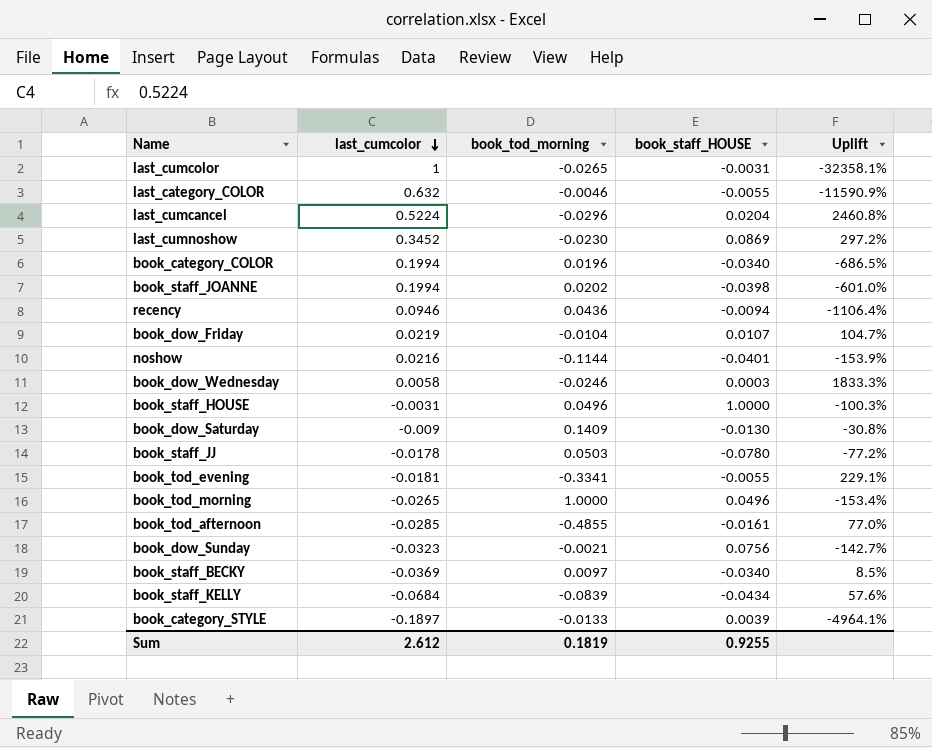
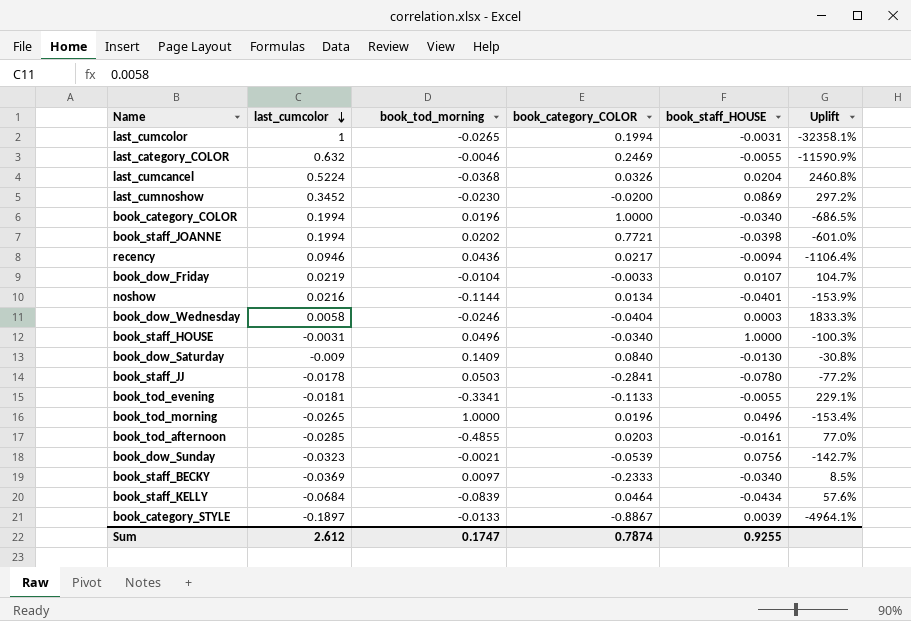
column book_category_COLOR | position: none -> 4
last_cumcancel | book_tod_morning: -0.0296 -> -0.0368
Sum | book_tod_morning: 0.1819 -> 0.1747

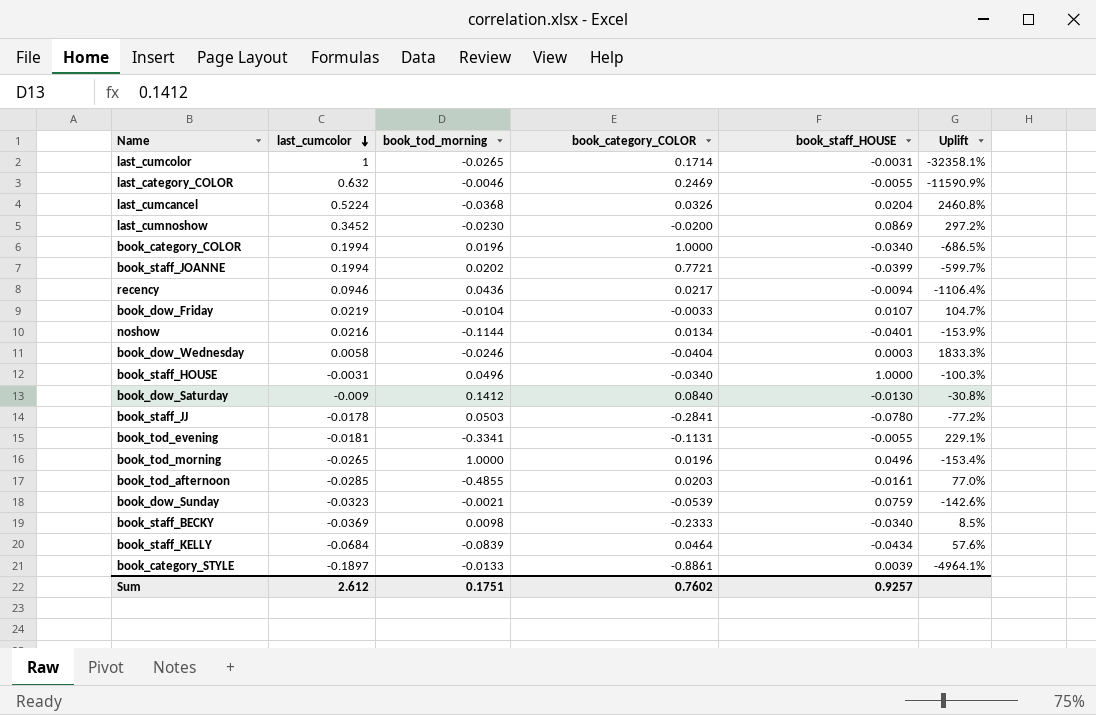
last_cumcolor | book_category_COLOR: 0.1994 -> 0.1714
book_staff_JOANNE | book_staff_HOUSE: -0.0398 -> -0.0399
book_staff_JOANNE | Uplift: -601.0% -> -599.7%
book_dow_Saturday | book_tod_morning: 0.1409 -> 0.1412
book_tod_evening | book_category_COLOR: -0.1133 -> -0.1131
book_dow_Sunday | book_staff_HOUSE: 0.0756 -> 0.0759
book_dow_Sunday | Uplift: -142.7% -> -142.6%
book_staff_BECKY | book_tod_morning: 0.0097 -> 0.0098
book_category_STYLE | book_category_COLOR: -0.8867 -> -0.8861
Sum | book_tod_morning: 0.1747 -> 0.1751
Sum | book_category_COLOR: 0.7874 -> 0.7602
Sum | book_staff_HOUSE: 0.9255 -> 0.9257

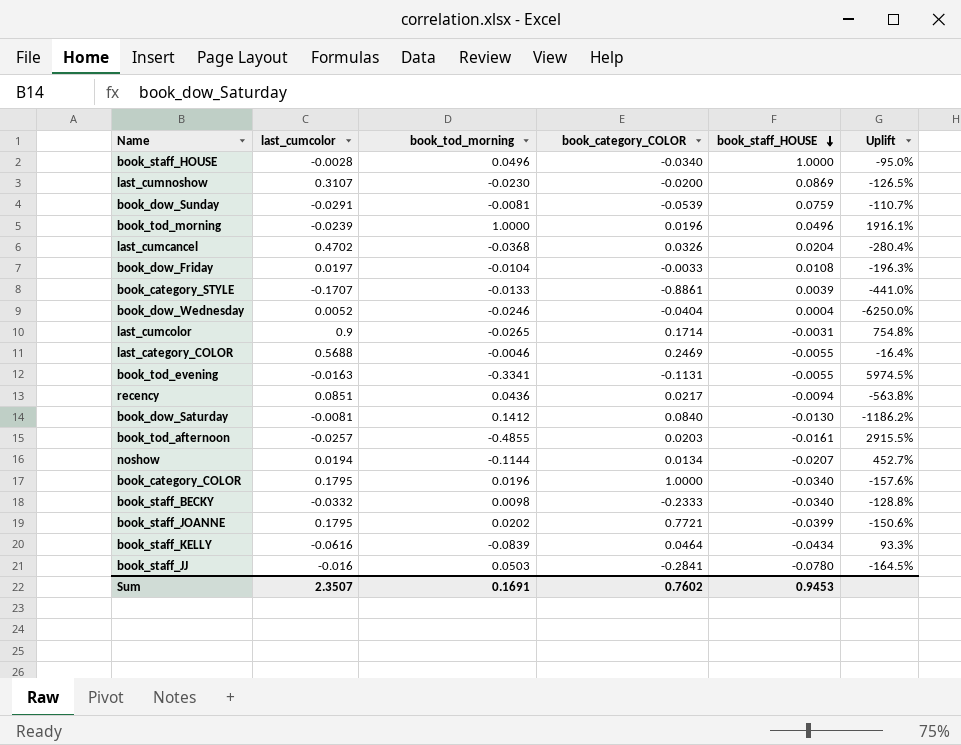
row order: last_cumcolor descending -> book_staff_HOUSE descending
column Uplift | formula: ([last_cumcolor] - [book_staff_HOUSE]) / [book_staff_HOUSE] -> ([book_tod_morning] - [book_staff_HOUSE]) / [book_staff_HOUSE]
book_staff_HOUSE | last_cumcolor: -0.0031 -> -0.0028
last_cumnoshow | last_cumcolor: 0.3452 -> 0.3107
book_dow_Sunday | last_cumcolor: -0.0323 -> -0.0291
book_dow_Sunday | book_tod_morning: -0.0021 -> -0.0081
book_tod_morning | last_cumcolor: -0.0265 -> -0.0239
last_cumcancel | last_cumcolor: 0.5224 -> 0.4702
book_dow_Friday | last_cumcolor: 0.0219 -> 0.0197
book_dow_Friday | book_staff_HOUSE: 0.0107 -> 0.0108
book_category_STYLE | last_cumcolor: -0.1897 -> -0.1707
book_dow_Wednesday | last_cumcolor: 0.0058 -> 0.0052
book_dow_Wednesday | book_staff_HOUSE: 0.0003 -> 0.0004
last_cumcolor | last_cumcolor: 1 -> 0.9
last_category_COLOR | last_cumcolor: 0.632 -> 0.5688
book_tod_evening | last_cumcolor: -0.0181 -> -0.0163
recency | last_cumcolor: 0.0946 -> 0.0851
book_dow_Saturday | last_cumcolor: -0.009 -> -0.0081
book_tod_afternoon | last_cumcolor: -0.0285 -> -0.0257
noshow | last_cumcolor: 0.0216 -> 0.0194
noshow | book_staff_HOUSE: -0.0401 -> -0.0207
book_category_COLOR | last_cumcolor: 0.1994 -> 0.1795
book_staff_BECKY | last_cumcolor: -0.0369 -> -0.0332
book_staff_JOANNE | last_cumcolor: 0.1994 -> 0.1795
book_staff_KELLY | last_cumcolor: -0.0684 -> -0.0616
book_staff_JJ | last_cumcolor: -0.0178 -> -0.016
Sum | last_cumcolor: 2.612 -> 2.3507
Sum | book_tod_morning: 0.1751 -> 0.1691
Sum | book_staff_HOUSE: 0.9257 -> 0.9453

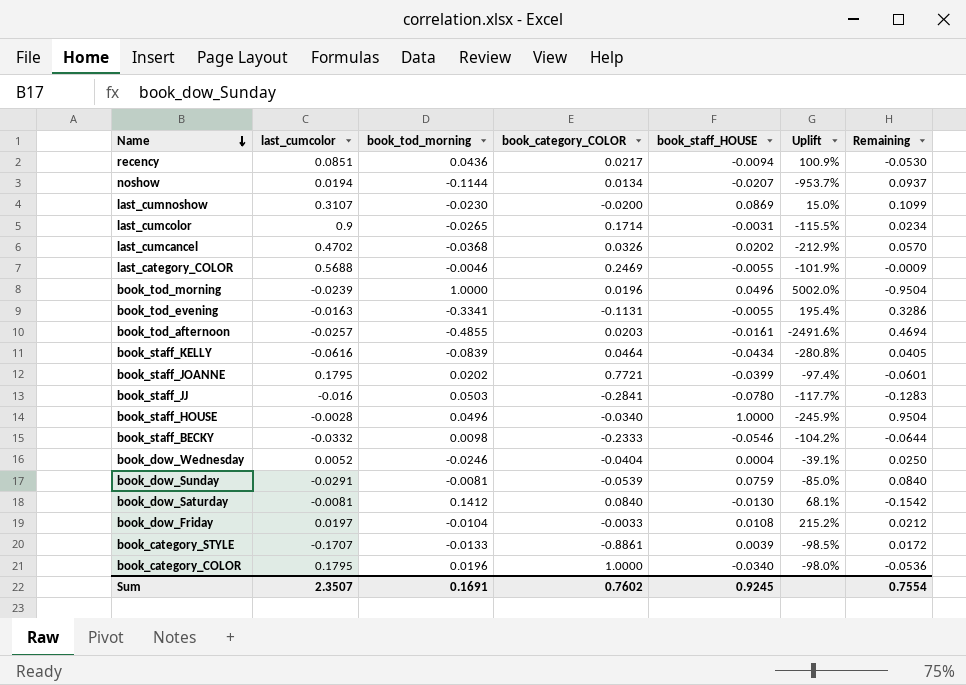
row order: book_staff_HOUSE descending -> Name descending
column Uplift | formula: ([book_tod_morning] - [book_staff_HOUSE]) / [book_staff_HOUSE] -> ([book_tod_morning] - [book_category_COLOR]) / [book_category_COLOR]
column Remaining | formula: none -> [book_staff_HOUSE] - [book_tod_morning]
last_cumcancel | book_staff_HOUSE: 0.0204 -> 0.0202
book_staff_BECKY | book_staff_HOUSE: -0.0340 -> -0.0546
Sum | book_staff_HOUSE: 0.9453 -> 0.9245

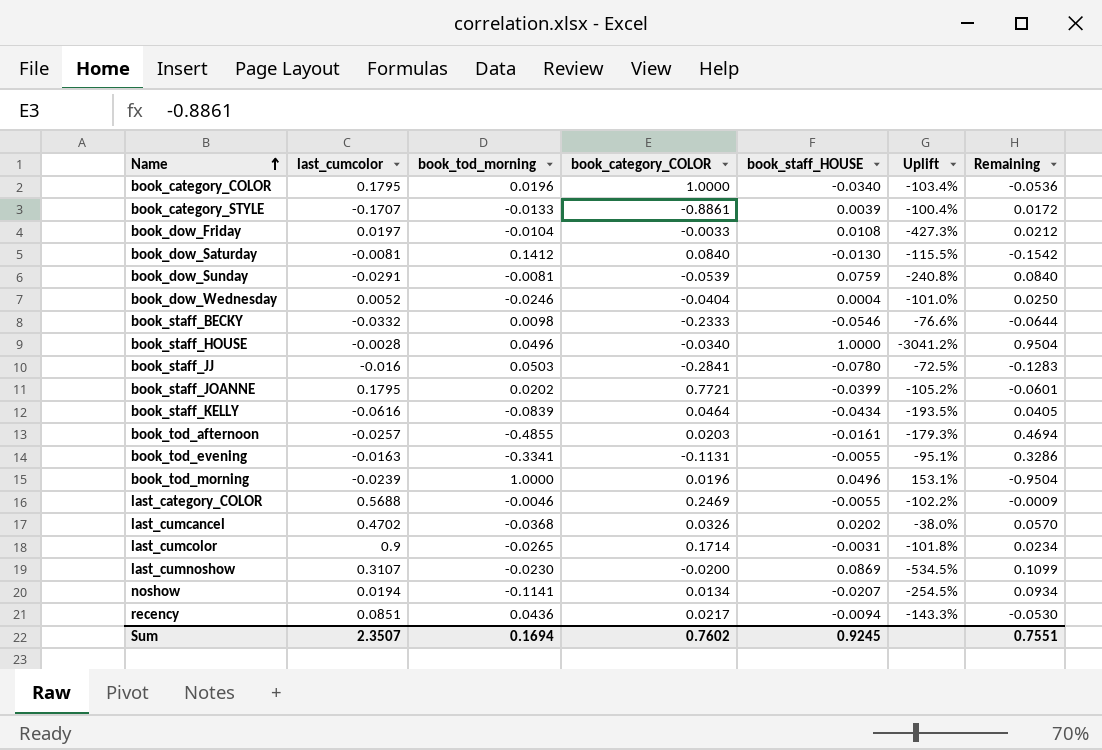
row order: Name descending -> Name ascending
column Uplift | formula: ([book_tod_morning] - [book_category_COLOR]) / [book_category_COLOR] -> ([book_staff_HOUSE] - [book_category_COLOR]) / [book_category_COLOR]
noshow | book_tod_morning: -0.1144 -> -0.1141
noshow | Remaining: 0.0937 -> 0.0934
Sum | book_tod_morning: 0.1691 -> 0.1694
Sum | Remaining: 0.7554 -> 0.7551

